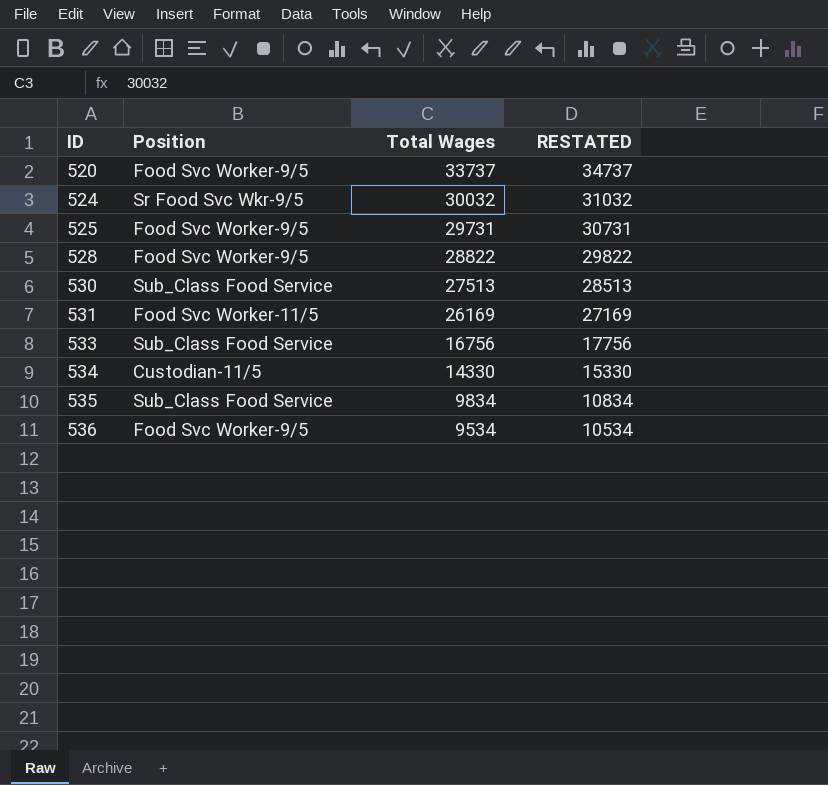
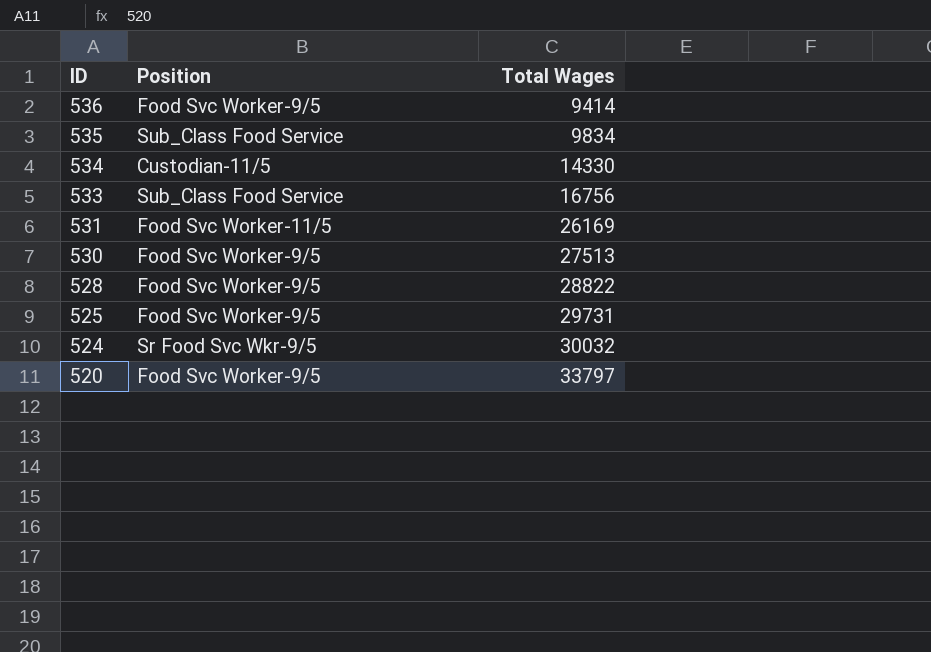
row order: ID ascending -> ID descending
column RESTATED | formula: [Total Wages] + 1000 -> none
536 | Total Wages: 9534 -> 9414
530 | Position: Sub_Class Food Service -> Food Svc Worker-9/5
520 | Total Wages: 33737 -> 33797

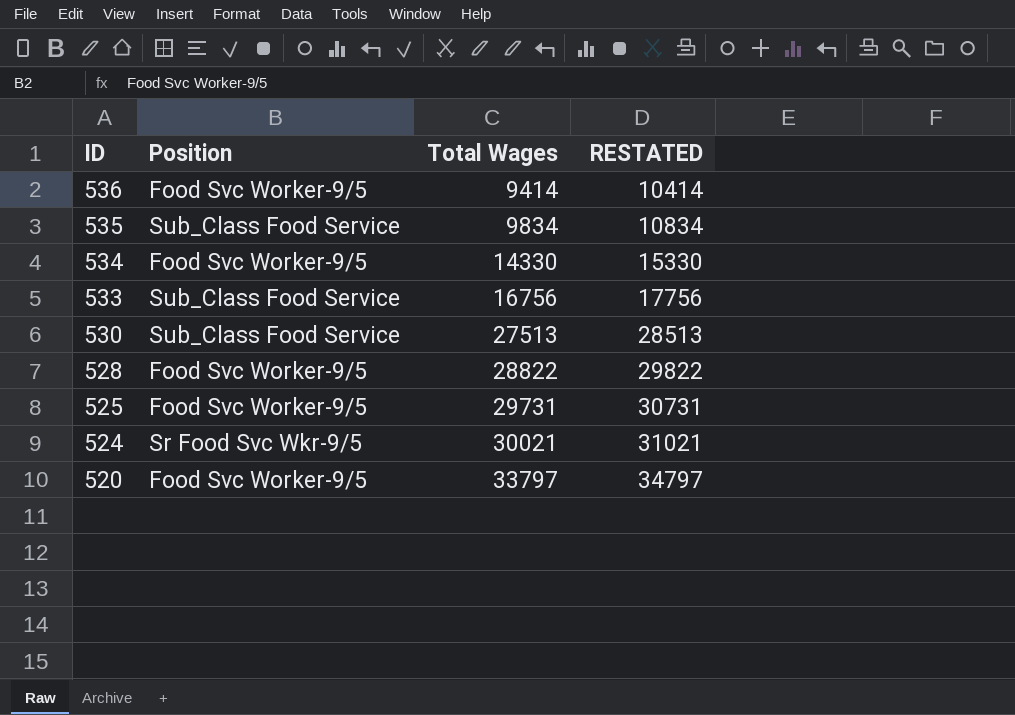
column RESTATED | formula: none -> [Total Wages] + 1000
row 531: Food Svc Worker-11/5 | 26169 -> none
534 | Position: Custodian-11/5 -> Food Svc Worker-9/5
530 | Position: Food Svc Worker-9/5 -> Sub_Class Food Service
524 | Total Wages: 30032 -> 30021

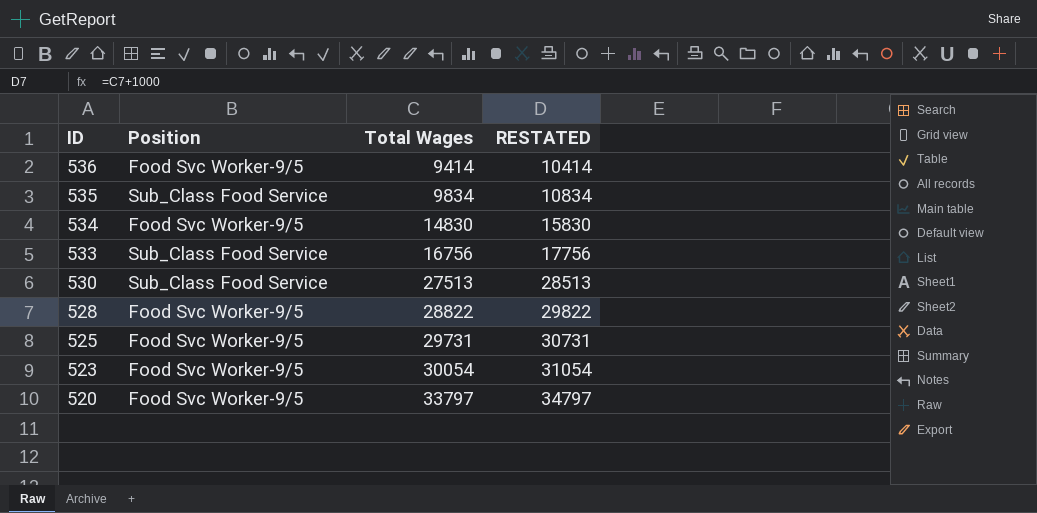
row 524: Sr Food Svc Wkr-9/5 | 30021 | 31021 -> none
534 | Total Wages: 14330 -> 14830
534 | RESTATED: 15330 -> 15830
row 523: none -> Food Svc Worker-9/5 | 30054 | 31054

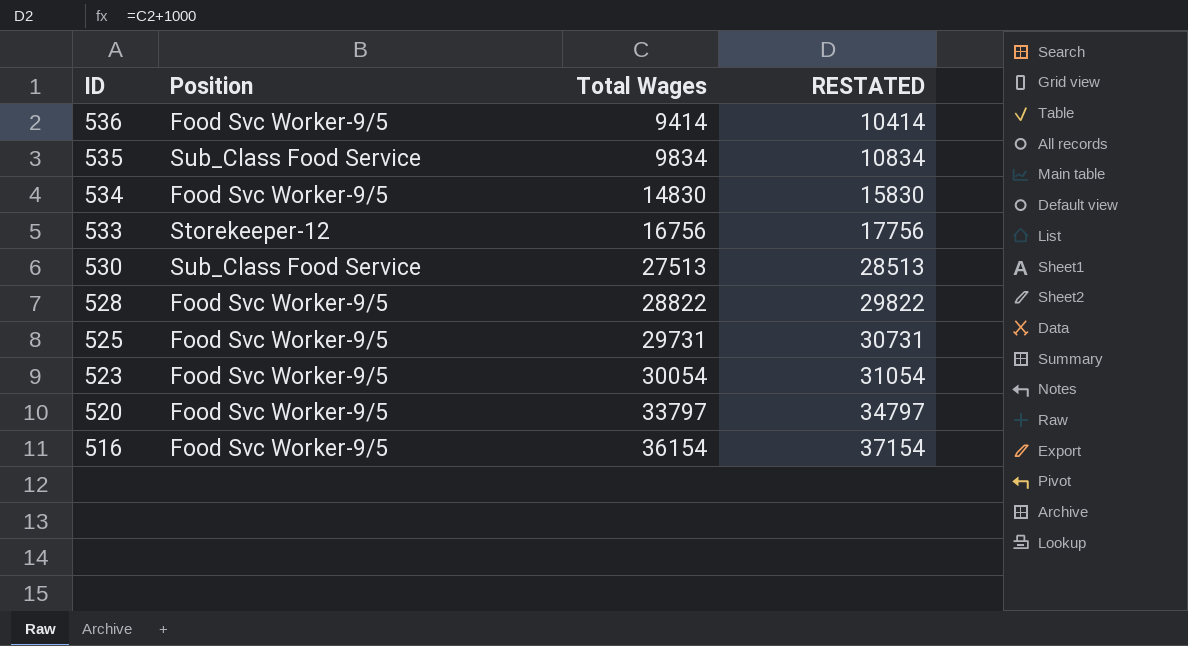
533 | Position: Sub_Class Food Service -> Storekeeper-12
row 516: none -> Food Svc Worker-9/5 | 36154 | 37154

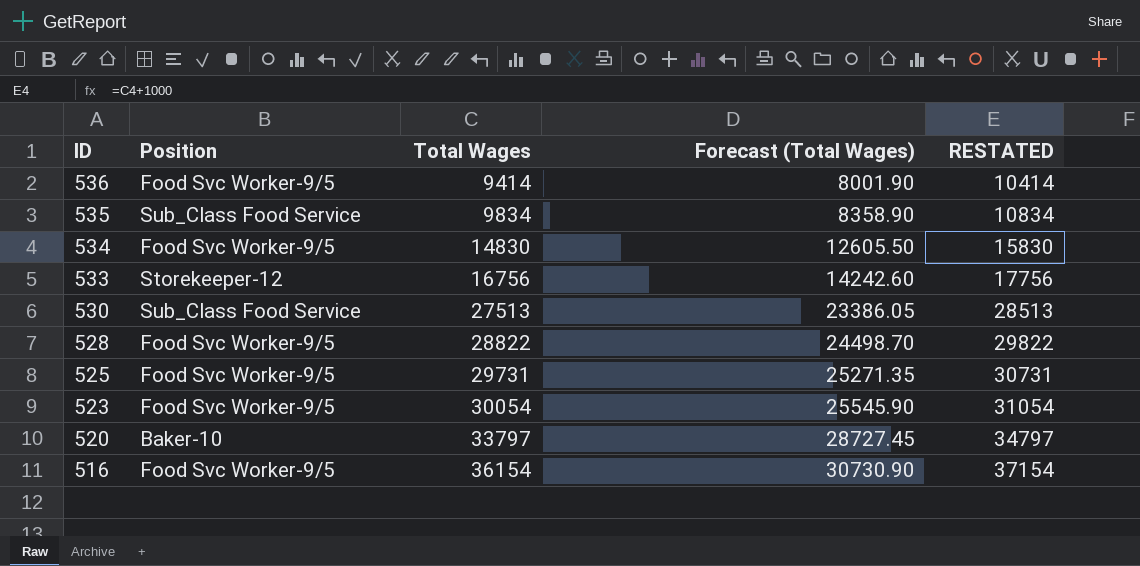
column Forecast (Total Wages) | formula: none -> [Total Wages] * 0.85
520 | Position: Food Svc Worker-9/5 -> Baker-10

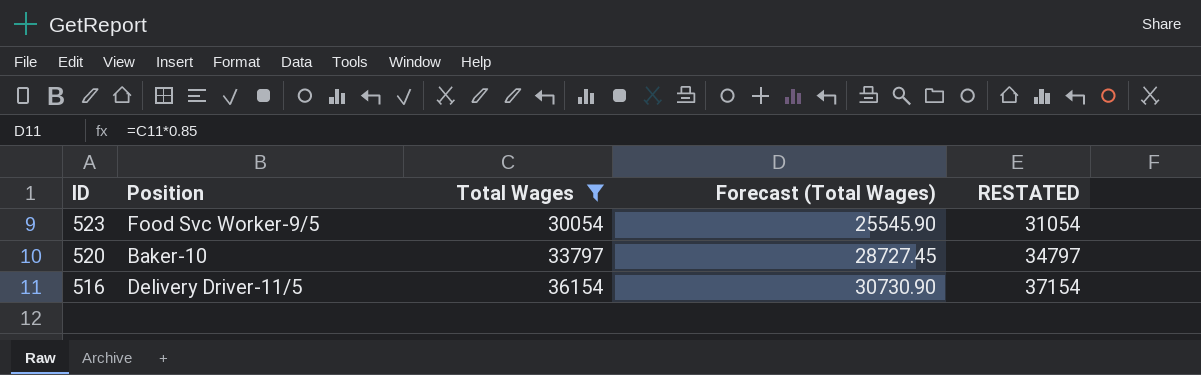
filter: none -> Total Wages >= 30054
516 | Position: Food Svc Worker-9/5 -> Delivery Driver-11/5

